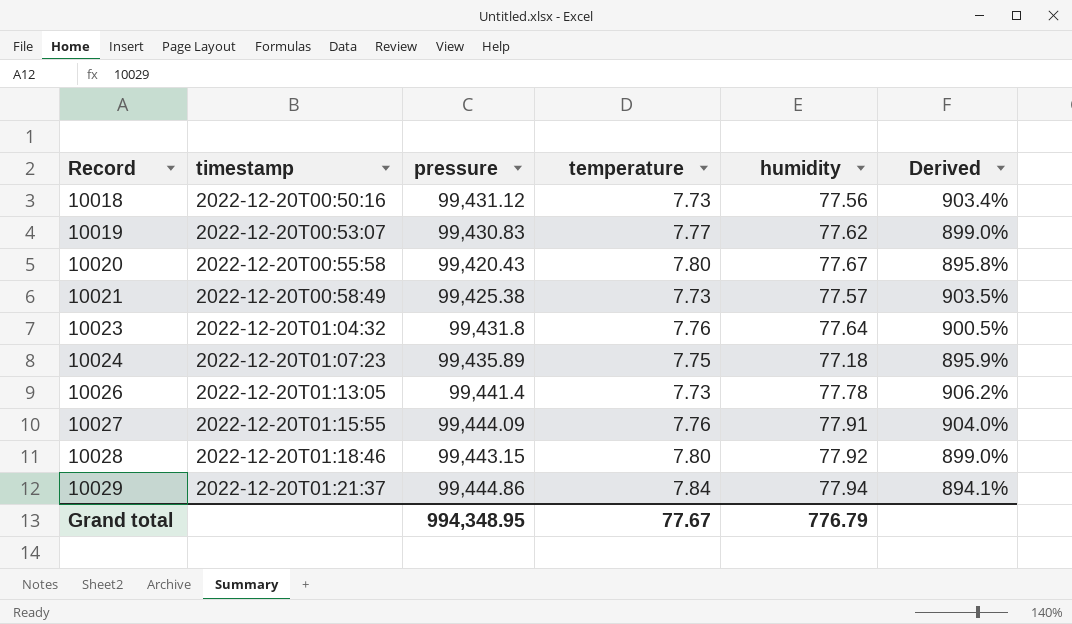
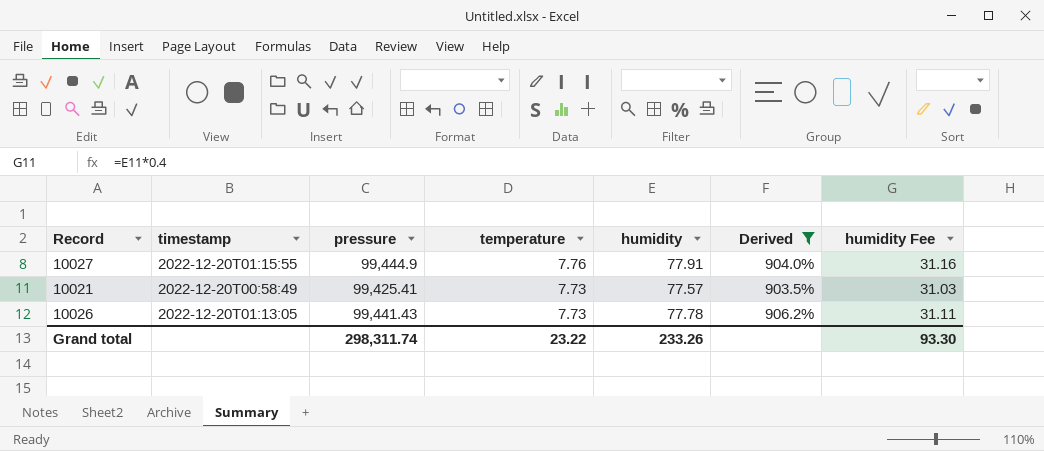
filter: none -> Derived >= 903.5%
row order: Record ascending -> temperature descending
column humidity Fee | formula: none -> [humidity] * 0.4
10027 | pressure: 99,444.09 -> 99,444.9
10021 | pressure: 99,425.38 -> 99,425.41
10026 | pressure: 99,441.4 -> 99,441.43
Grand total | pressure: 994,348.95 -> 298,311.74
Grand total | temperature: 77.67 -> 23.22
Grand total | humidity: 776.79 -> 233.26

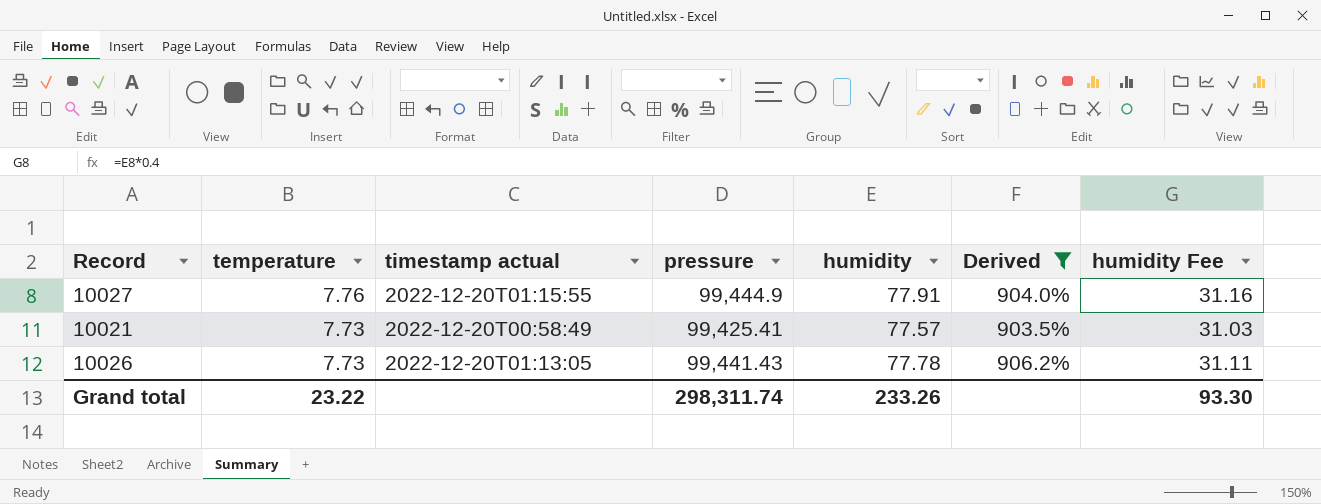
column temperature | position: 4 -> 2
column name: timestamp -> timestamp actual

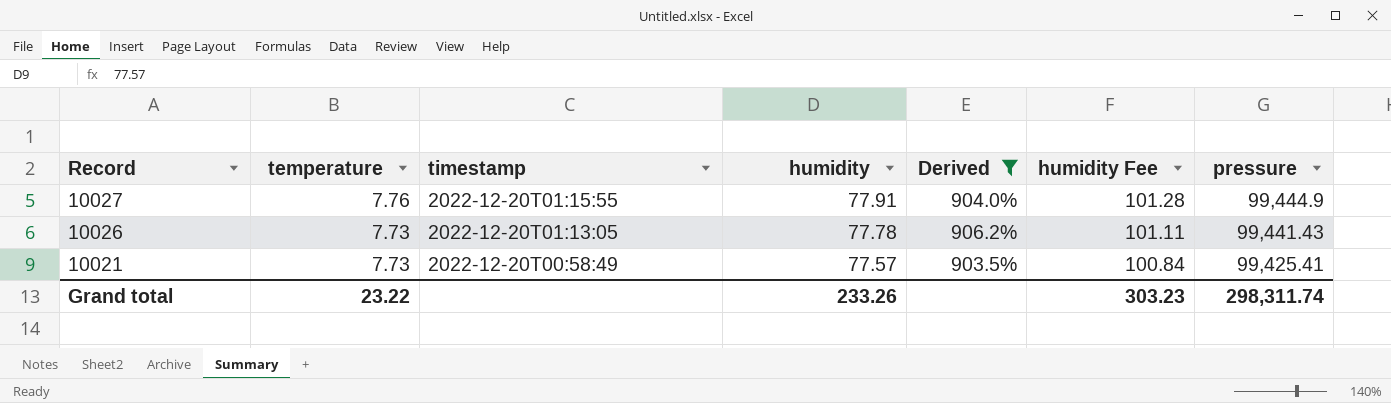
row order: temperature descending -> Record descending
column name: timestamp actual -> timestamp
column humidity Fee | formula: [humidity] * 0.4 -> [humidity] * 1.3
column pressure | position: 4 -> 7
Grand total | humidity Fee: 93.30 -> 303.23

